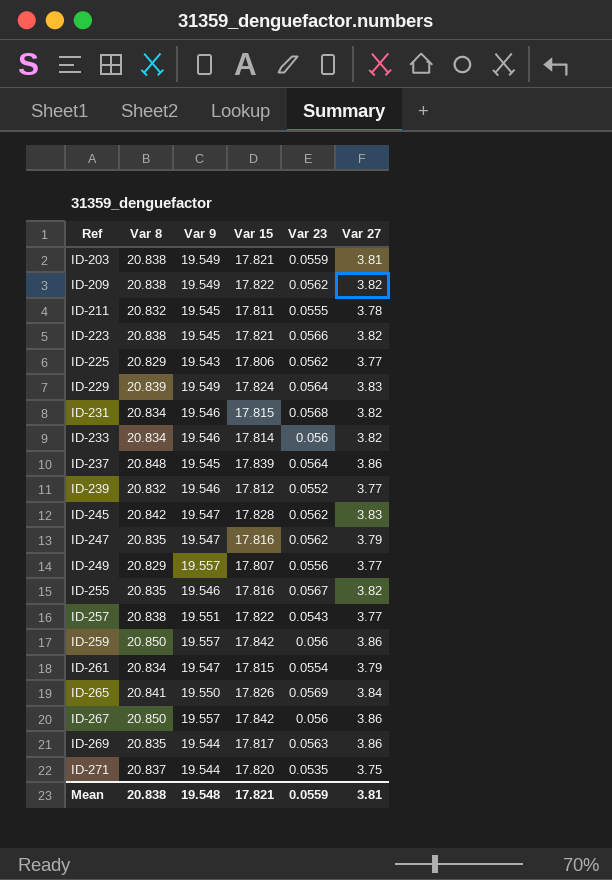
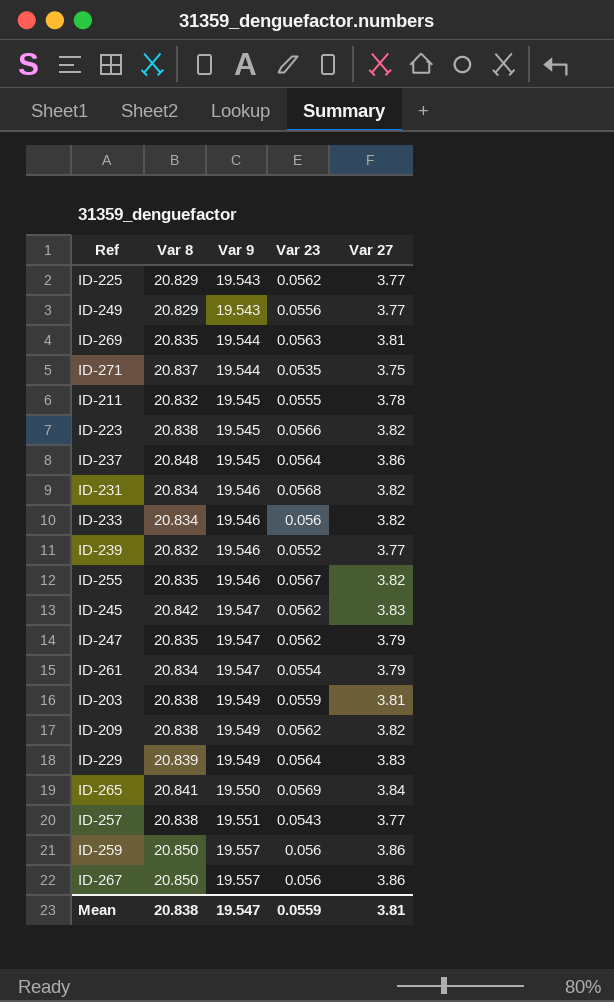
row order: Ref ascending -> Var 9 ascending
column Var 15 | position: 4 -> none
ID-249 | Var 9: 19.557 -> 19.543
ID-269 | Var 27: 3.86 -> 3.81
Mean | Var 9: 19.548 -> 19.547

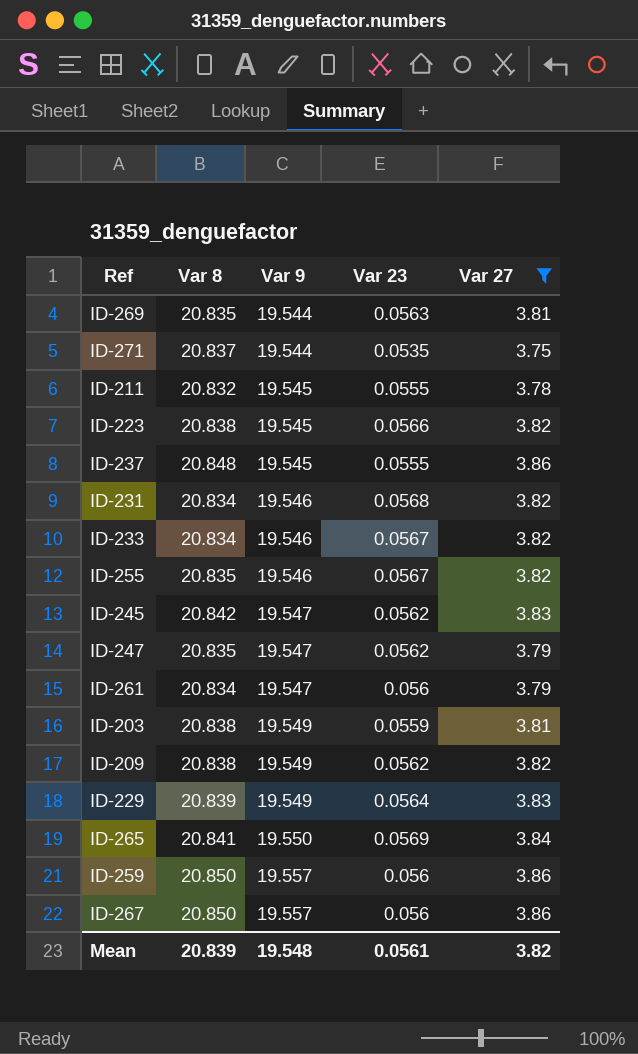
filter: none -> Var 27 != 3.77
ID-237 | Var 23: 0.0564 -> 0.0555
ID-233 | Var 23: 0.056 -> 0.0567
ID-261 | Var 23: 0.0554 -> 0.056
Mean | Var 8: 20.838 -> 20.839
Mean | Var 9: 19.547 -> 19.548
Mean | Var 23: 0.0559 -> 0.0561
Mean | Var 27: 3.81 -> 3.82

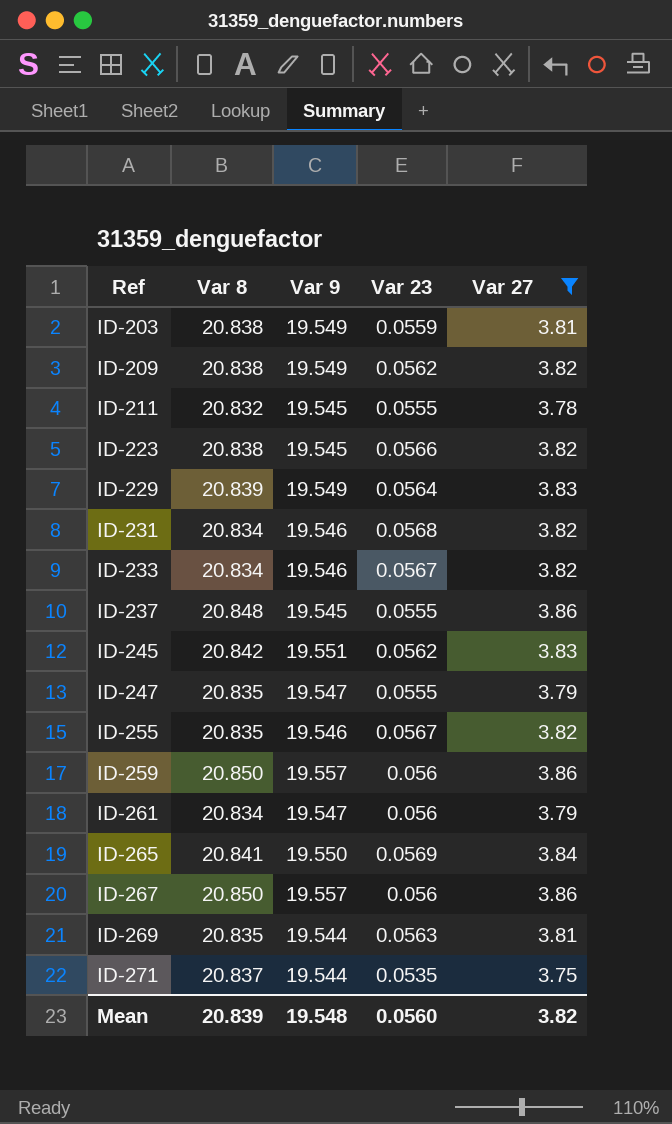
row order: Var 9 ascending -> Ref ascending
ID-245 | Var 9: 19.547 -> 19.551
ID-247 | Var 23: 0.0562 -> 0.0555
Mean | Var 23: 0.0561 -> 0.0560

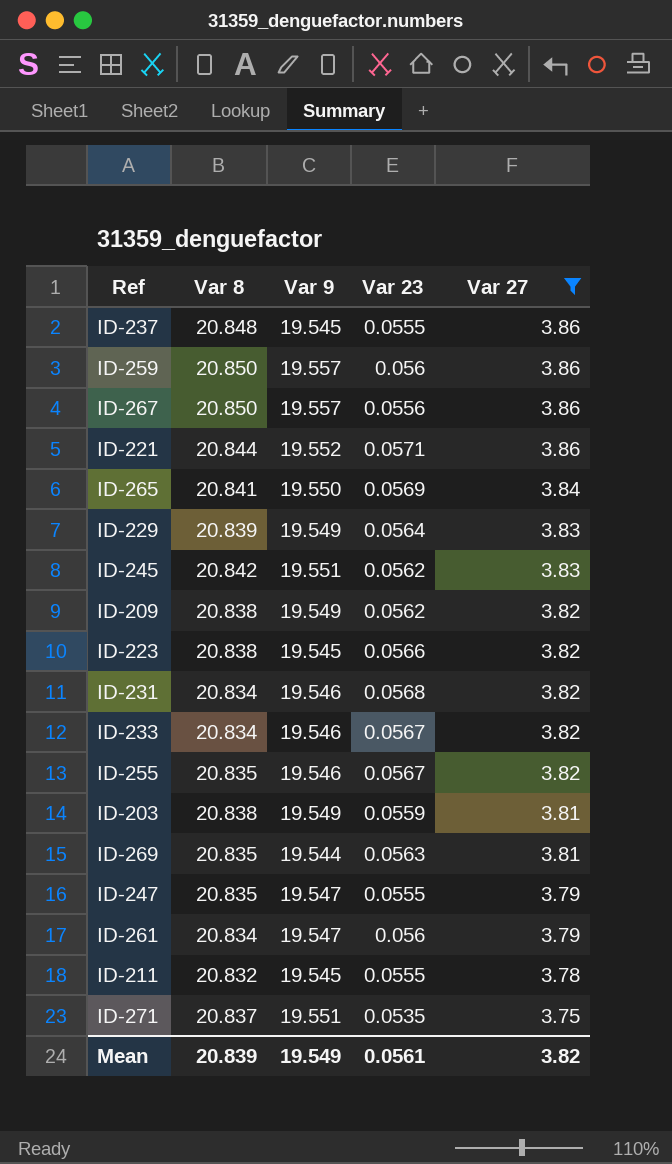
row order: Ref ascending -> Var 27 descending
ID-267 | Var 23: 0.056 -> 0.0556
row ID-221: none -> 20.844 | 19.552 | 0.0571 | 3.86
ID-271 | Var 9: 19.544 -> 19.551
Mean | Var 9: 19.548 -> 19.549
Mean | Var 23: 0.0560 -> 0.0561

